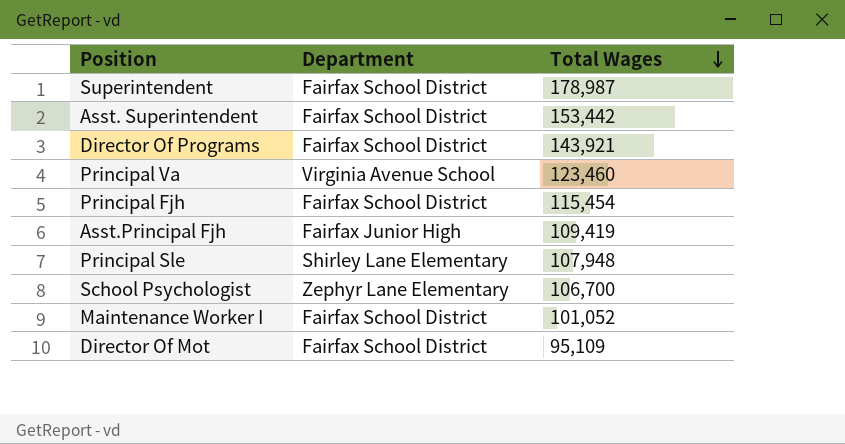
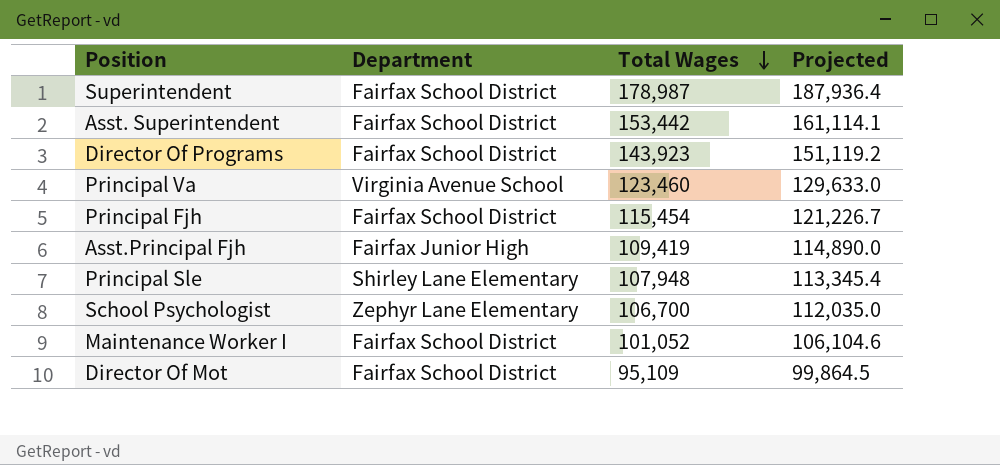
column Projected | formula: none -> [Total Wages] * 1.05
Director Of Programs | Total Wages: 143,921 -> 143,923

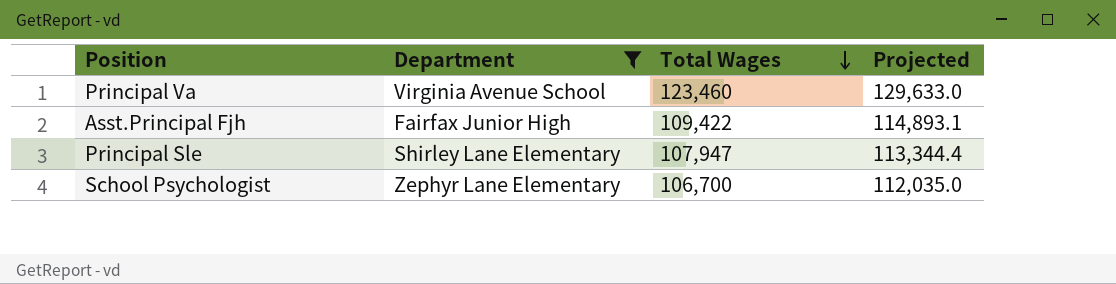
filter: none -> Department != Fairfax School District
Asst.Principal Fjh | Total Wages: 109,419 -> 109,422
Asst.Principal Fjh | Projected: 114,890.0 -> 114,893.1
Principal Sle | Total Wages: 107,948 -> 107,947
Principal Sle | Projected: 113,345.4 -> 113,344.4

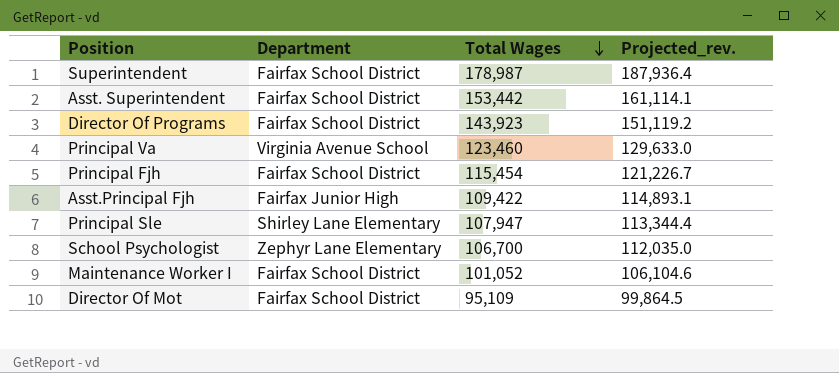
filter: Department != Fairfax School District -> none
column name: Projected -> Projected_rev.

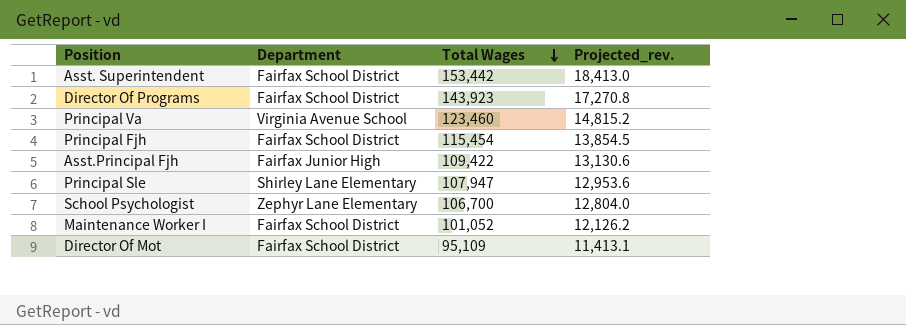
column Projected_rev. | formula: [Total Wages] * 1.05 -> [Total Wages] * 0.12
row Superintendent: Fairfax School District | 178,987 | 187,936.4 -> none

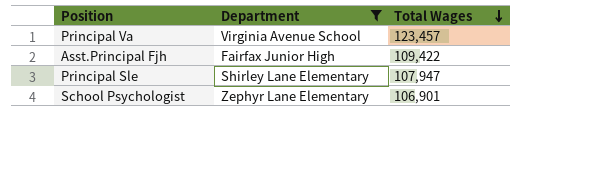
filter: none -> Department != Fairfax School District
column Projected_rev. | formula: [Total Wages] * 0.12 -> none
Principal Va | Total Wages: 123,460 -> 123,457
School Psychologist | Total Wages: 106,700 -> 106,901

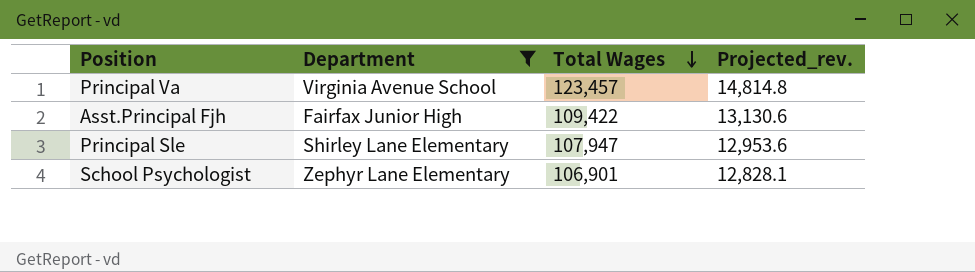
column Projected_rev. | formula: none -> [Total Wages] * 0.12

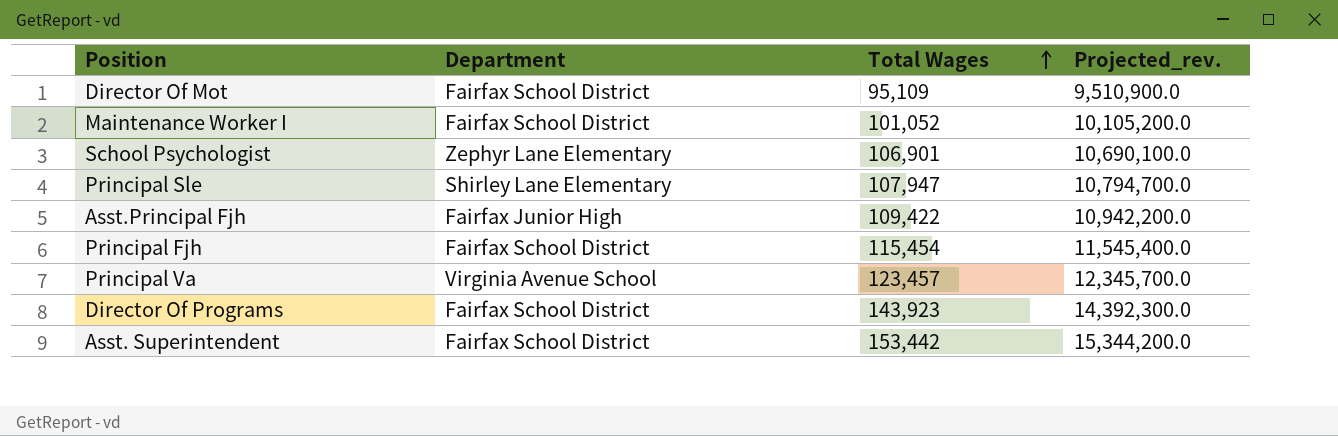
filter: Department != Fairfax School District -> none
row order: Total Wages descending -> Total Wages ascending
column Projected_rev. | formula: [Total Wages] * 0.12 -> [Total Wages] * 100

